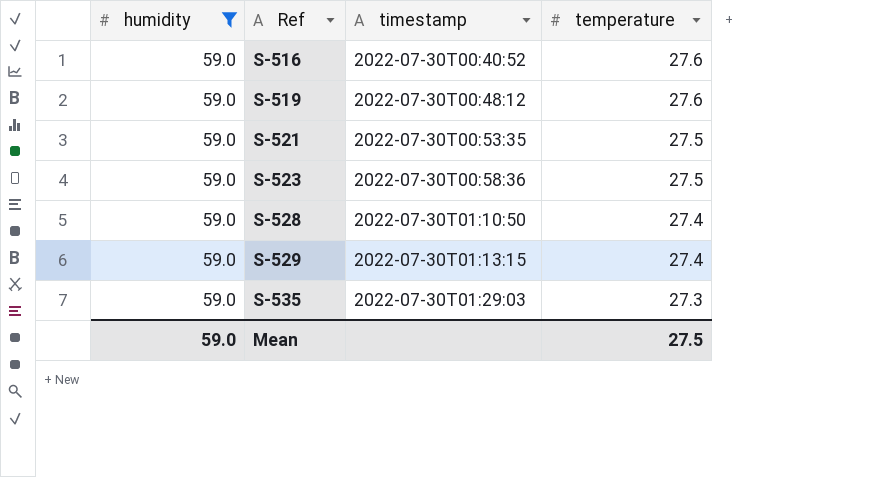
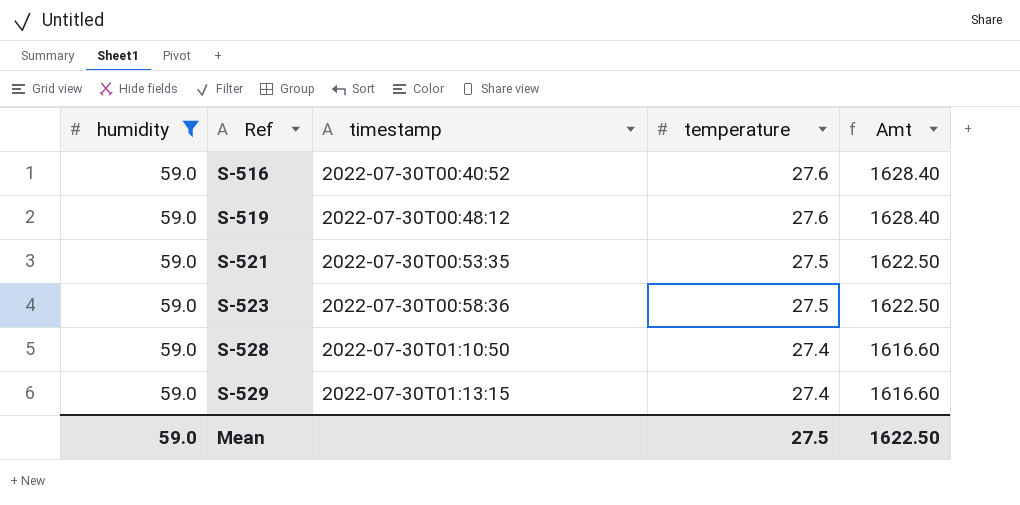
column Amt | formula: none -> [humidity] * [temperature]
row S-535: 59.0 | 2022-07-30T01:29:03 | 27.3 -> none

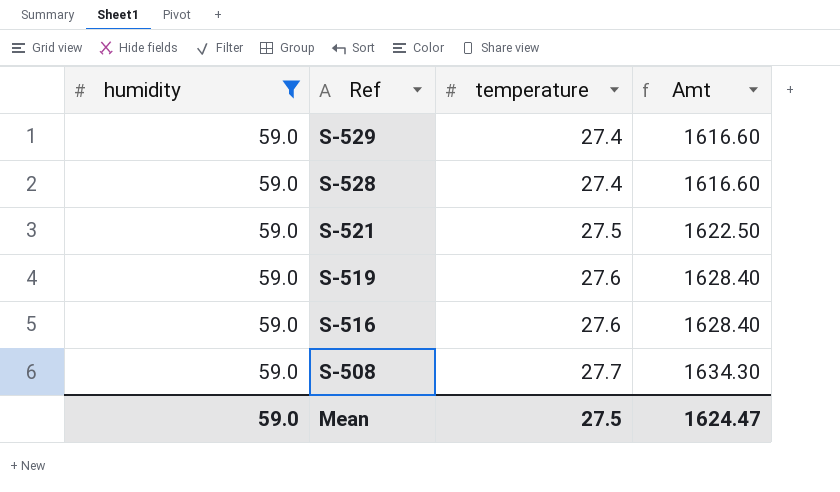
row order: Ref ascending -> Ref descending
column timestamp | position: 3 -> none
row S-523: 59.0 | 2022-07-30T00:58:36 | 27.5 | 1622.50 -> none
row S-508: none -> 59.0 | 27.7 | 1634.30
Mean | Amt: 1622.50 -> 1624.47

